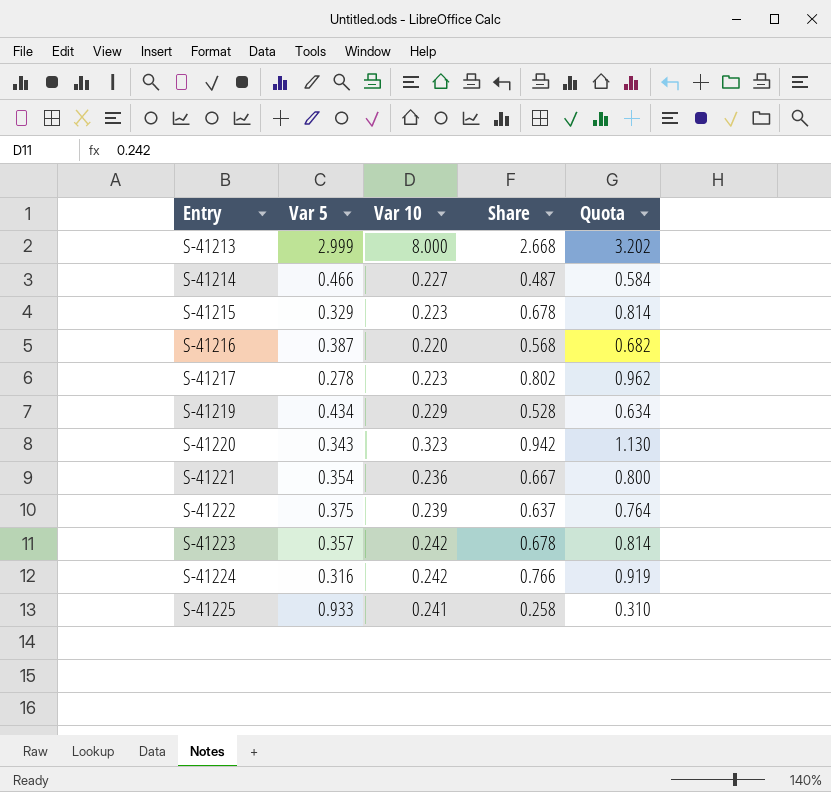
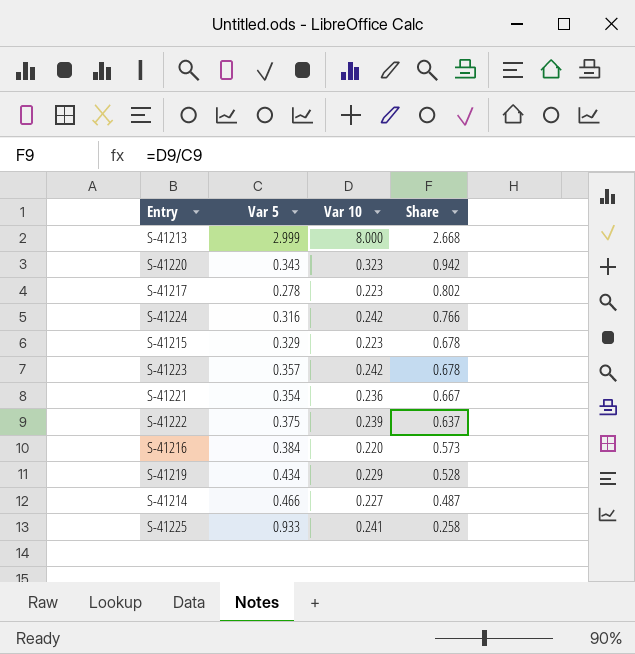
row order: Entry ascending -> Share descending
column Quota | formula: [Share] * 1.2 -> none
S-41216 | Var 5: 0.387 -> 0.384
S-41216 | Share: 0.568 -> 0.573

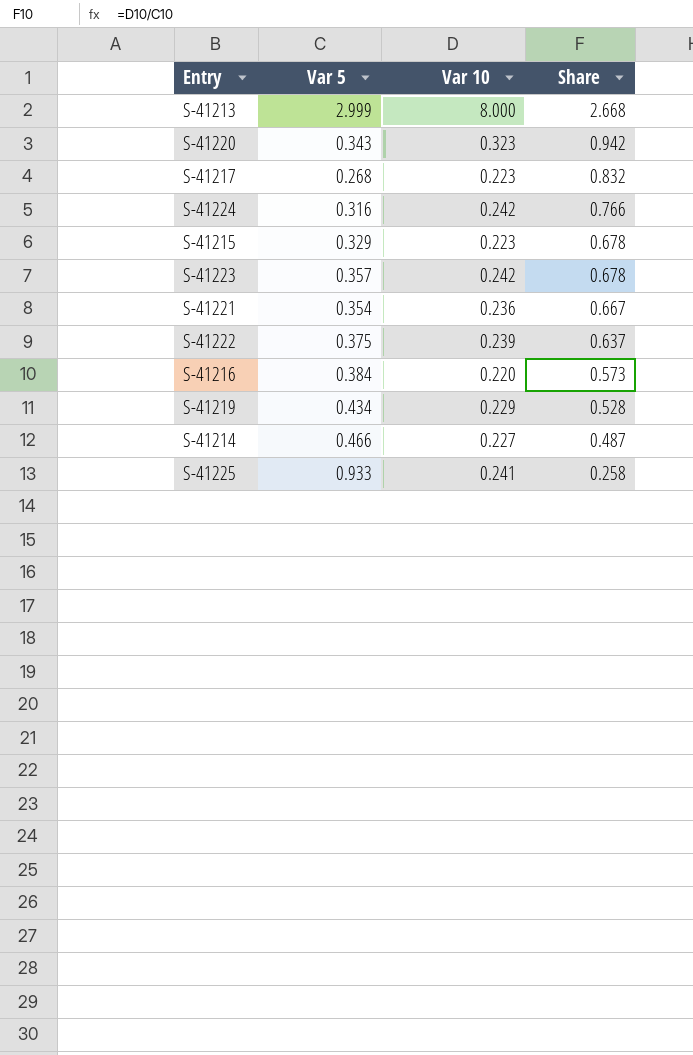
S-41217 | Var 5: 0.278 -> 0.268
S-41217 | Share: 0.802 -> 0.832

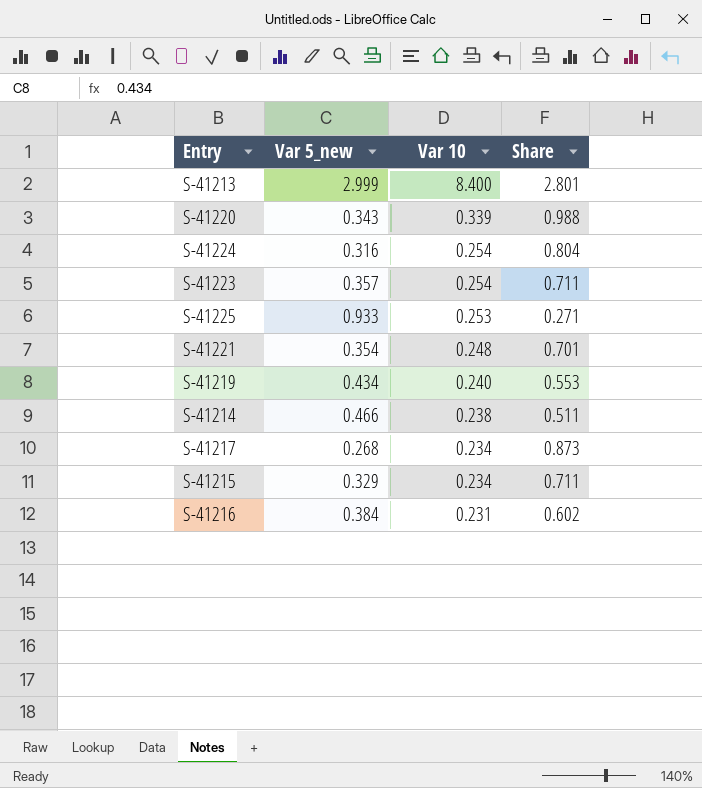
row order: Share descending -> Var 10 descending
column name: Var 5 -> Var 5_new
row S-41222: 0.375 | 0.239 | 0.637 -> none
S-41213 | Var 10: 8.000 -> 8.400
S-41213 | Share: 2.668 -> 2.801
S-41220 | Var 10: 0.323 -> 0.339
S-41220 | Share: 0.942 -> 0.988
S-41224 | Var 10: 0.242 -> 0.254
S-41224 | Share: 0.766 -> 0.804
S-41223 | Var 10: 0.242 -> 0.254
S-41223 | Share: 0.678 -> 0.711
S-41225 | Var 10: 0.241 -> 0.253
S-41225 | Share: 0.258 -> 0.271
S-41221 | Var 10: 0.236 -> 0.248
S-41221 | Share: 0.667 -> 0.701
S-41219 | Var 10: 0.229 -> 0.240
S-41219 | Share: 0.528 -> 0.553
S-41214 | Var 10: 0.227 -> 0.238
S-41214 | Share: 0.487 -> 0.511
S-41217 | Var 10: 0.223 -> 0.234
S-41217 | Share: 0.832 -> 0.873
S-41215 | Var 10: 0.223 -> 0.234
S-41215 | Share: 0.678 -> 0.711
S-41216 | Var 10: 0.220 -> 0.231
S-41216 | Share: 0.573 -> 0.602

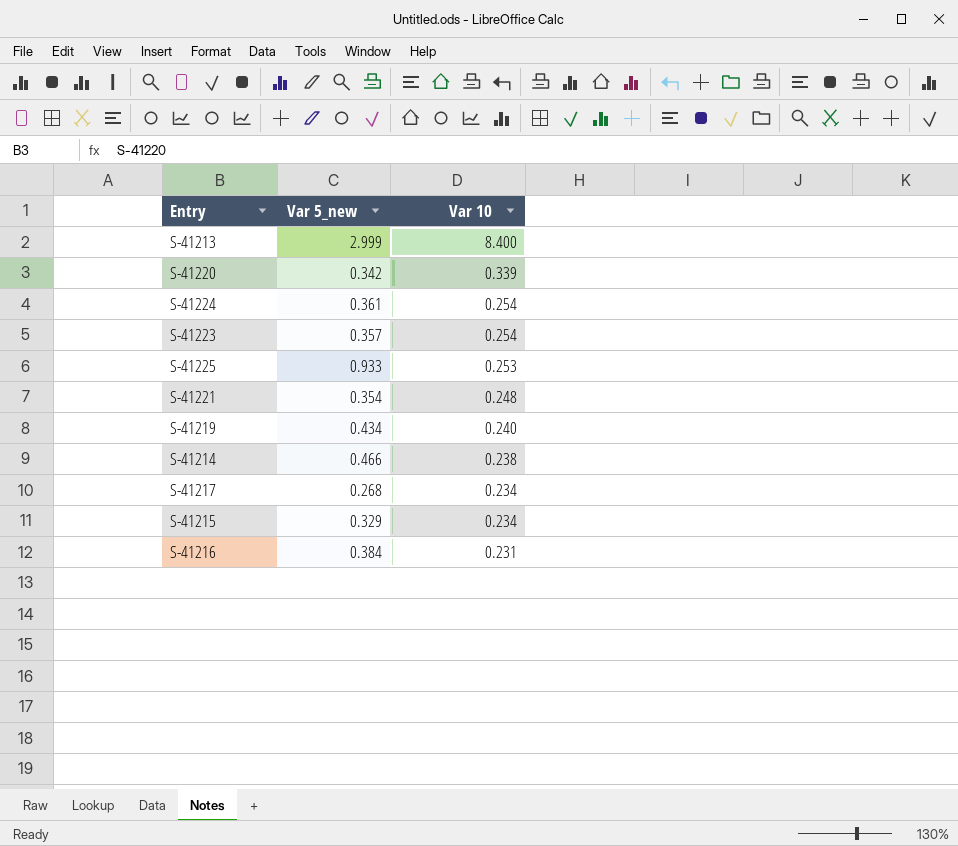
column Share | formula: [Var 10] / [Var 5_new] -> none
S-41220 | Var 5_new: 0.343 -> 0.342
S-41224 | Var 5_new: 0.316 -> 0.361

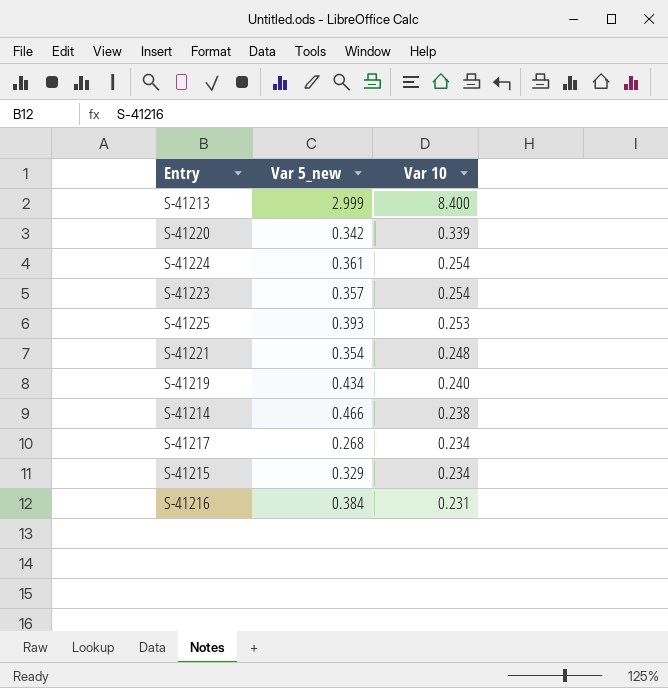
S-41225 | Var 5_new: 0.933 -> 0.393

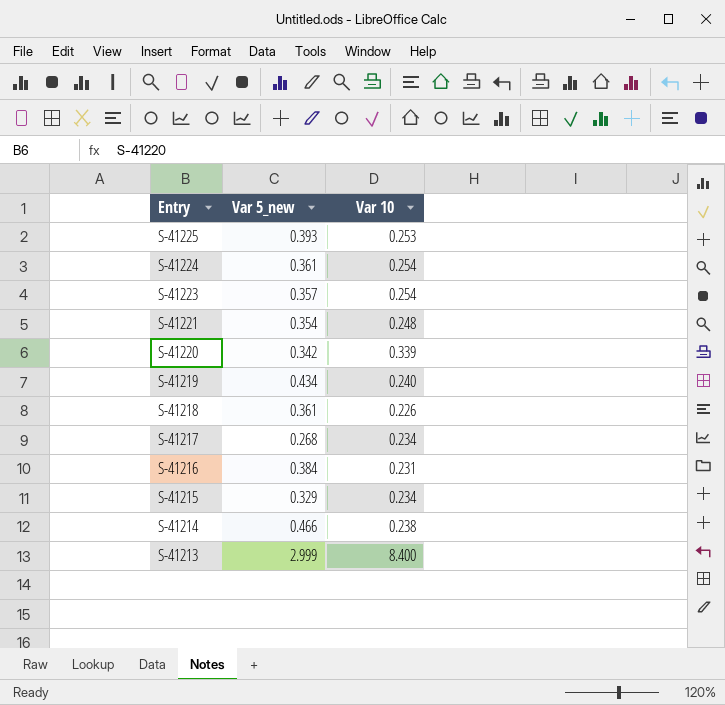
row order: Var 10 descending -> Entry descending
row S-41218: none -> 0.361 | 0.226

